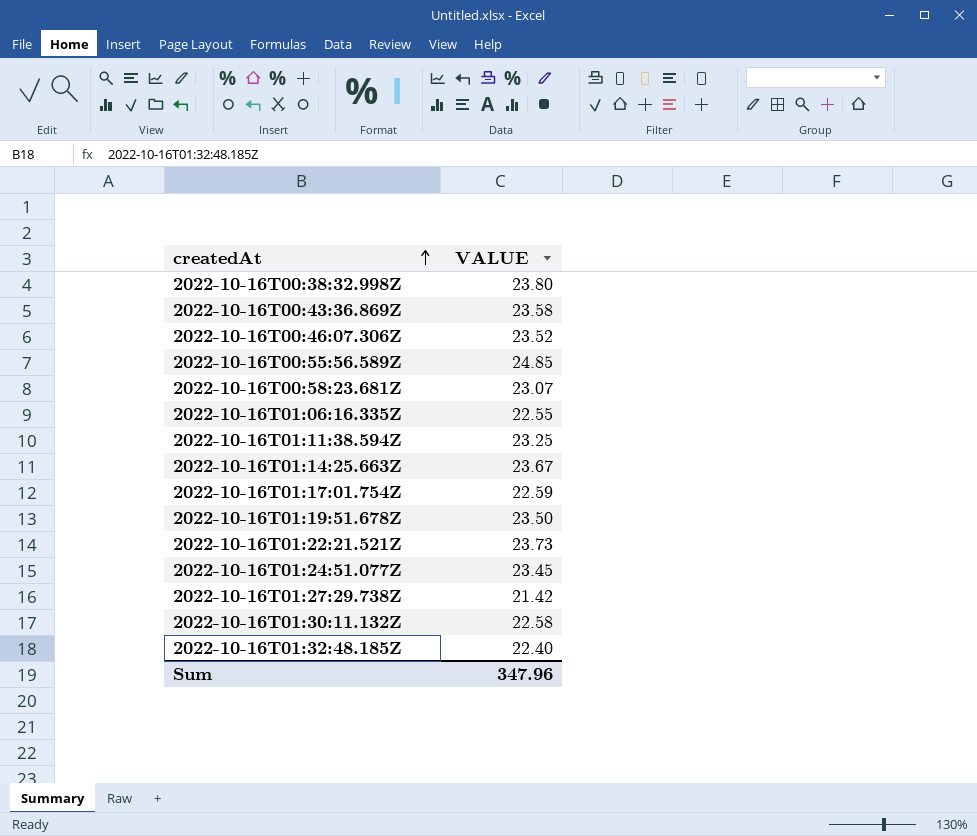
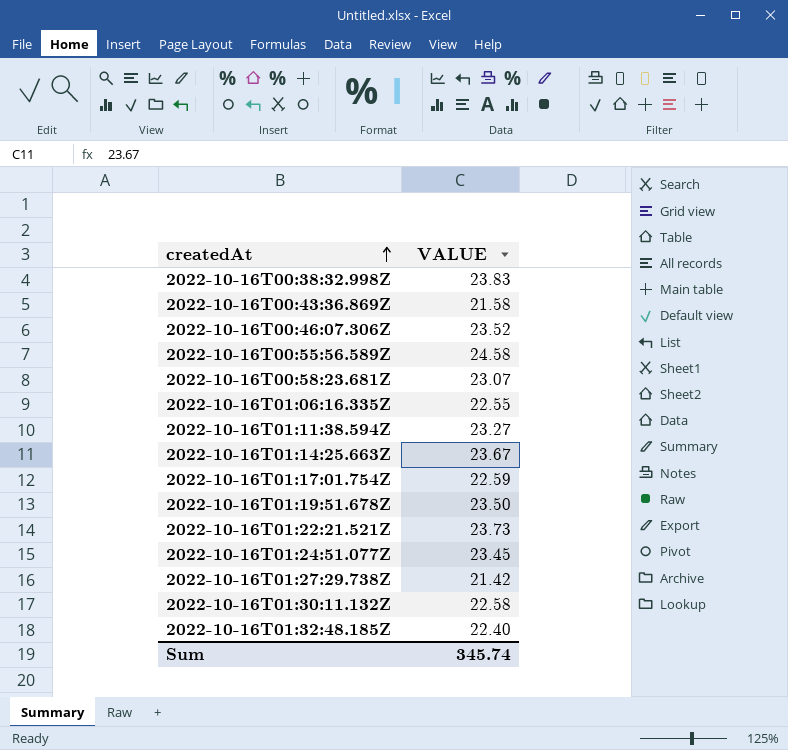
2022-10-16T00:38:32.998Z | VALUE: 23.80 -> 23.83
2022-10-16T00:43:36.869Z | VALUE: 23.58 -> 21.58
2022-10-16T00:55:56.589Z | VALUE: 24.85 -> 24.58
2022-10-16T01:11:38.594Z | VALUE: 23.25 -> 23.27
Sum | VALUE: 347.96 -> 345.74

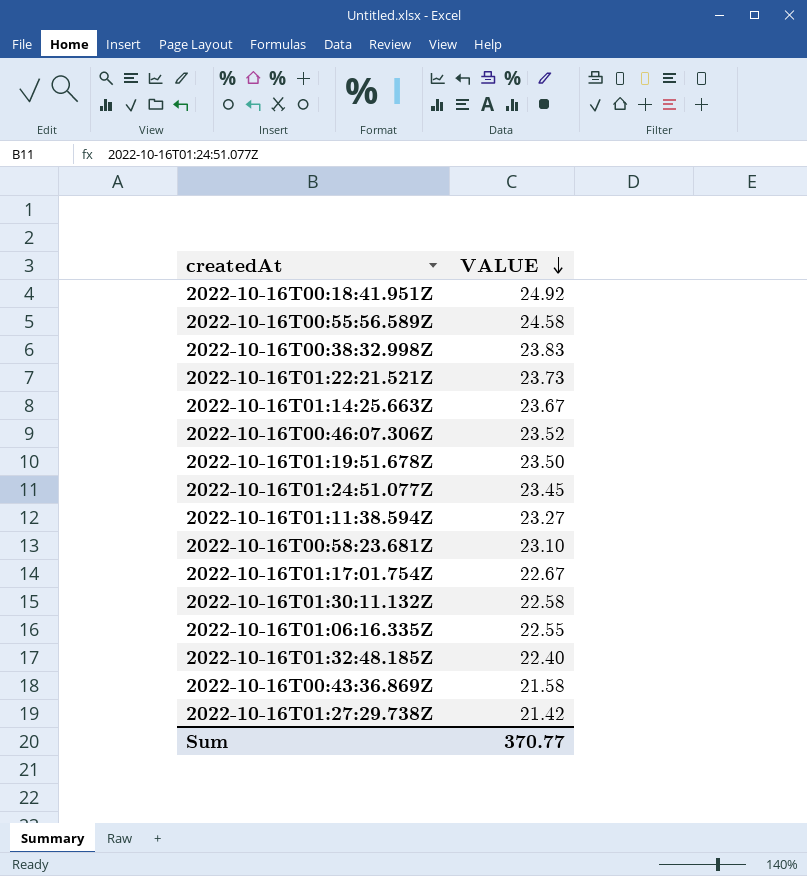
row order: createdAt ascending -> VALUE descending
row 2022-10-16T00:18:41.951Z: none -> 24.92
2022-10-16T00:58:23.681Z | VALUE: 23.07 -> 23.10
2022-10-16T01:17:01.754Z | VALUE: 22.59 -> 22.67
Sum | VALUE: 345.74 -> 370.77

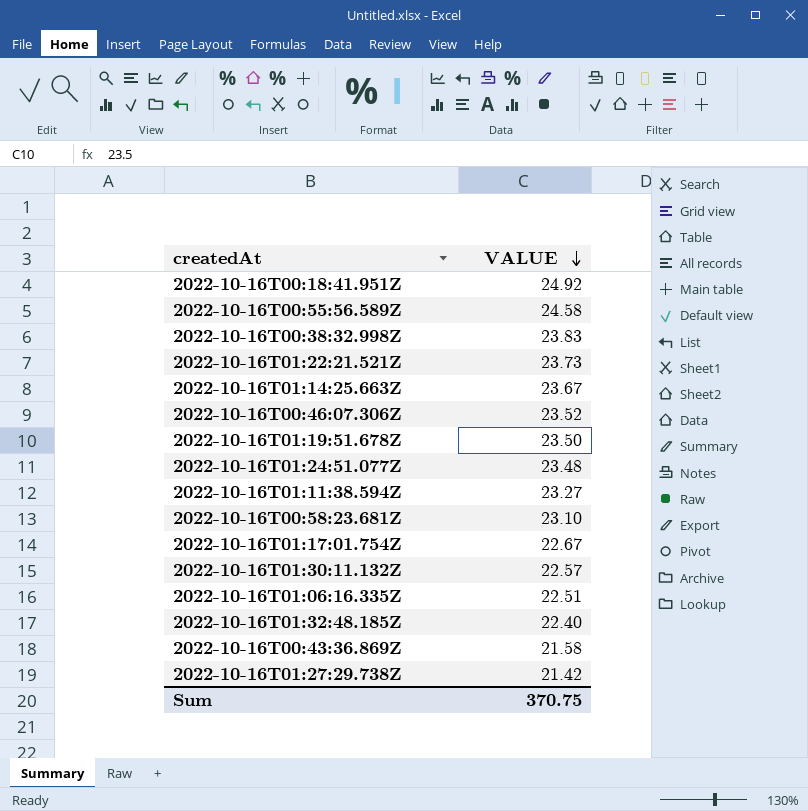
2022-10-16T01:24:51.077Z | VALUE: 23.45 -> 23.48
2022-10-16T01:30:11.132Z | VALUE: 22.58 -> 22.57
2022-10-16T01:06:16.335Z | VALUE: 22.55 -> 22.51
Sum | VALUE: 370.77 -> 370.75

